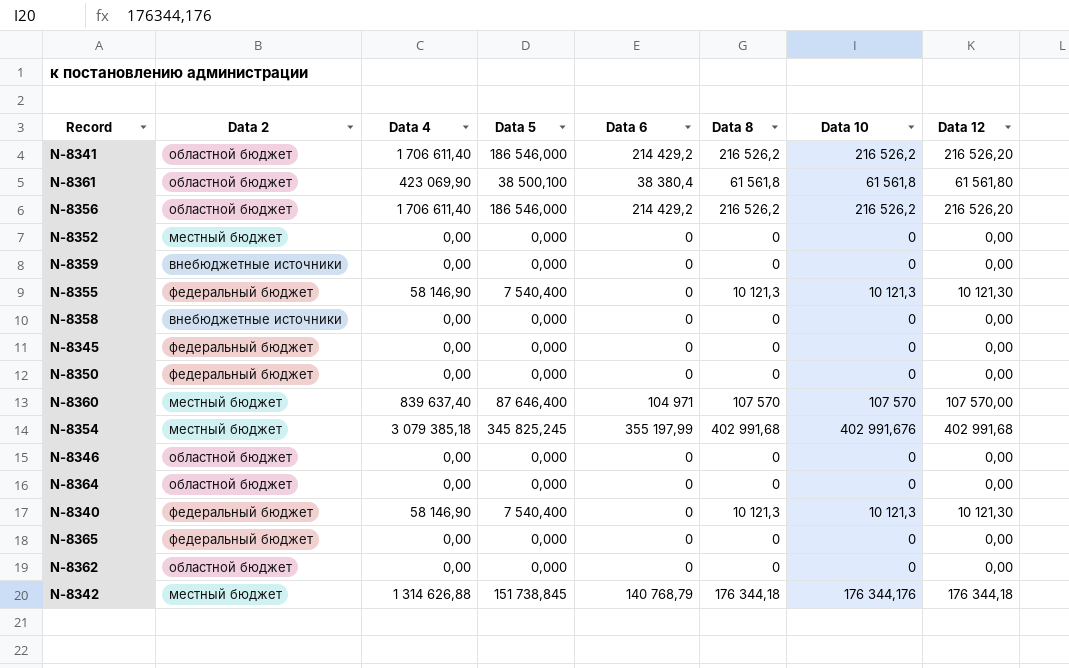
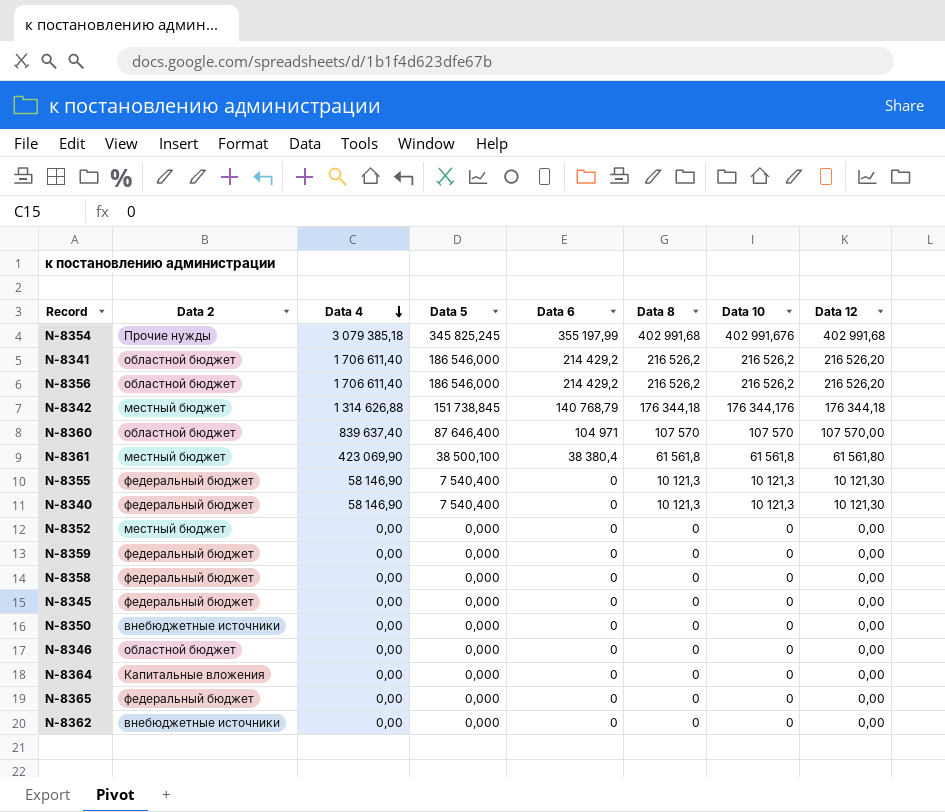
row order: none -> Data 4 descending
N-8354 | Data 2: местный бюджет -> Прочие нужды
N-8360 | Data 2: местный бюджет -> областной бюджет
N-8361 | Data 2: областной бюджет -> местный бюджет
N-8359 | Data 2: внебюджетные источники -> федеральный бюджет
N-8358 | Data 2: внебюджетные источники -> федеральный бюджет
N-8350 | Data 2: федеральный бюджет -> внебюджетные источники
N-8364 | Data 2: областной бюджет -> Капитальные вложения
N-8362 | Data 2: областной бюджет -> внебюджетные источники

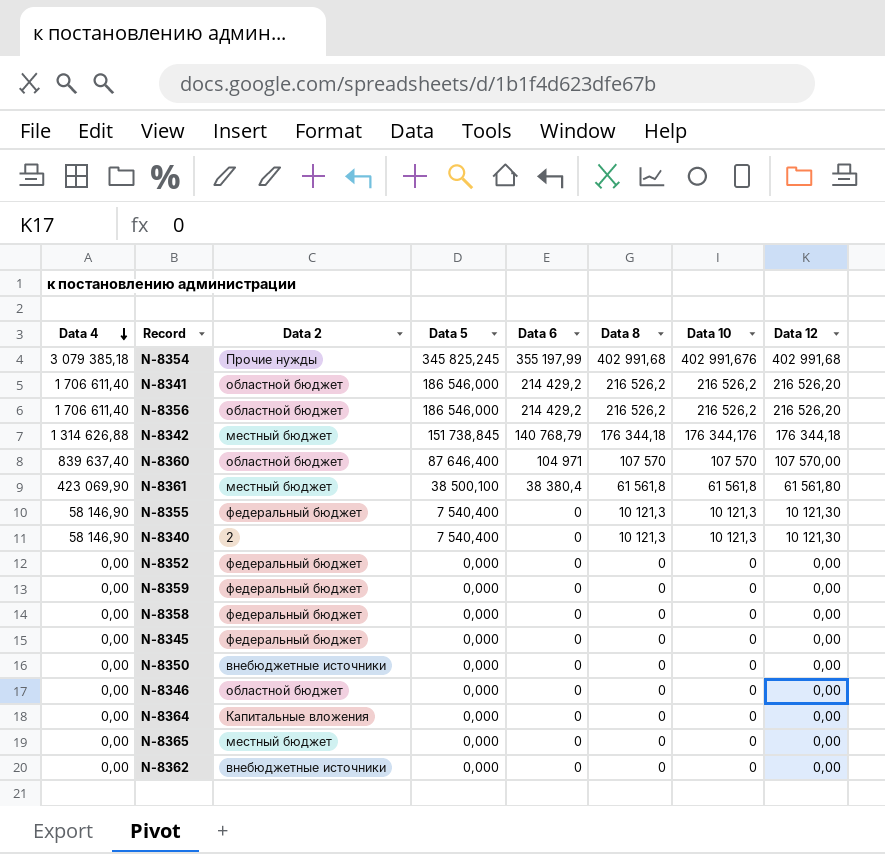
column Data 4 | position: 3 -> 1
N-8340 | Data 2: федеральный бюджет -> 2
N-8352 | Data 2: местный бюджет -> федеральный бюджет
N-8365 | Data 2: федеральный бюджет -> местный бюджет

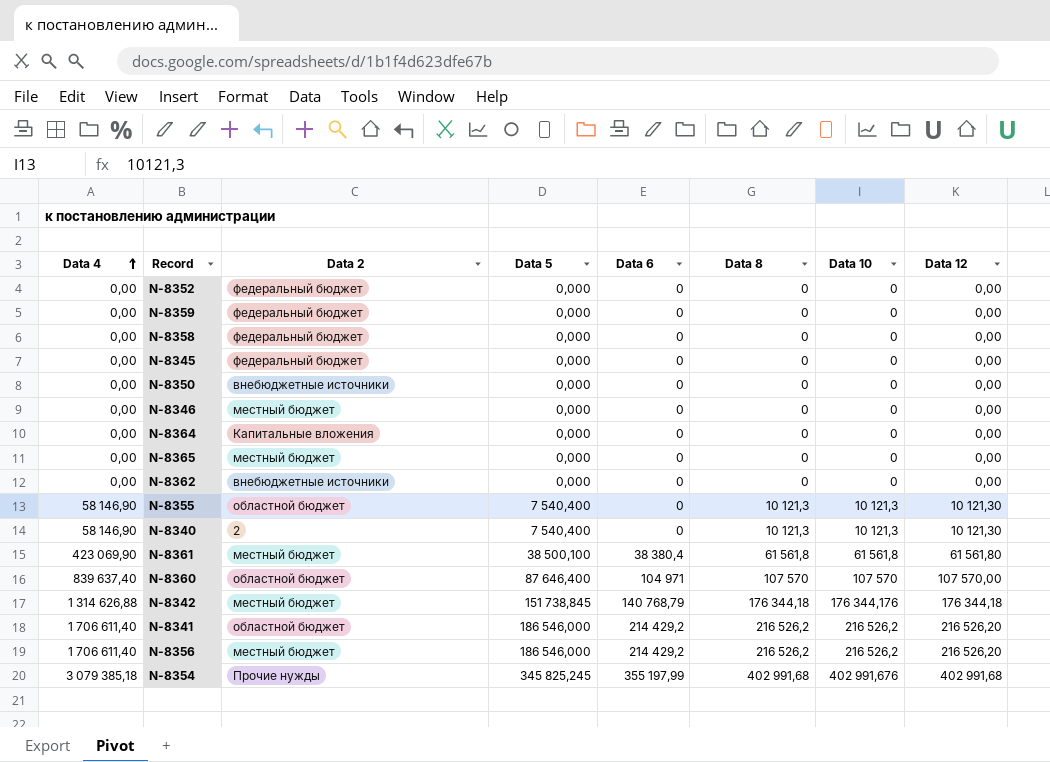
row order: Data 4 descending -> Data 4 ascending
N-8346 | Data 2: областной бюджет -> местный бюджет
N-8355 | Data 2: федеральный бюджет -> областной бюджет
N-8356 | Data 2: областной бюджет -> местный бюджет

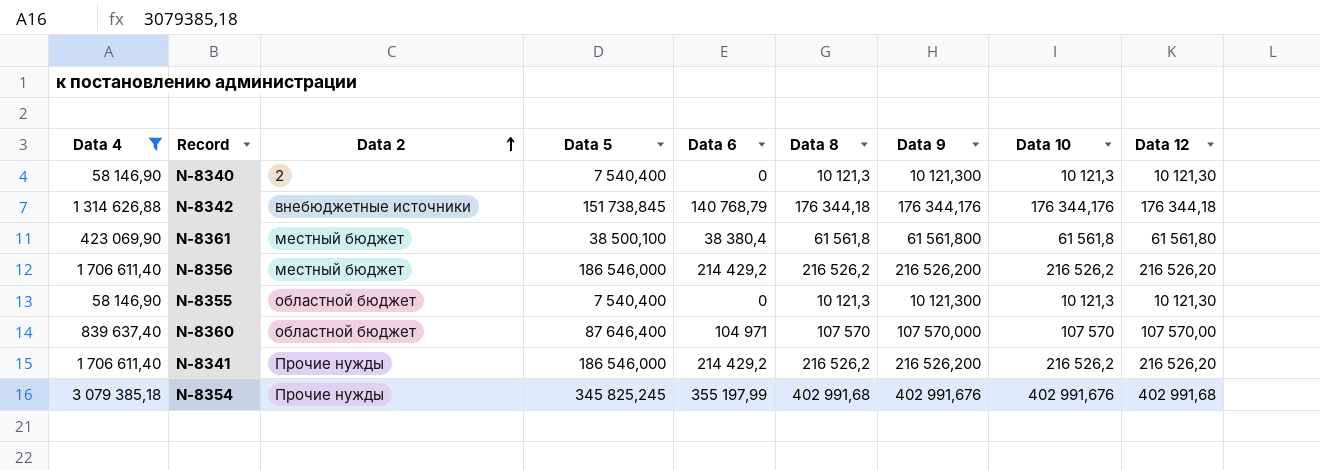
filter: none -> Data 4 != 0,00
row order: Data 4 ascending -> Data 2 ascending
column Data 9 | position: none -> 7
N-8342 | Data 2: местный бюджет -> внебюджетные источники
N-8341 | Data 2: областной бюджет -> Прочие нужды

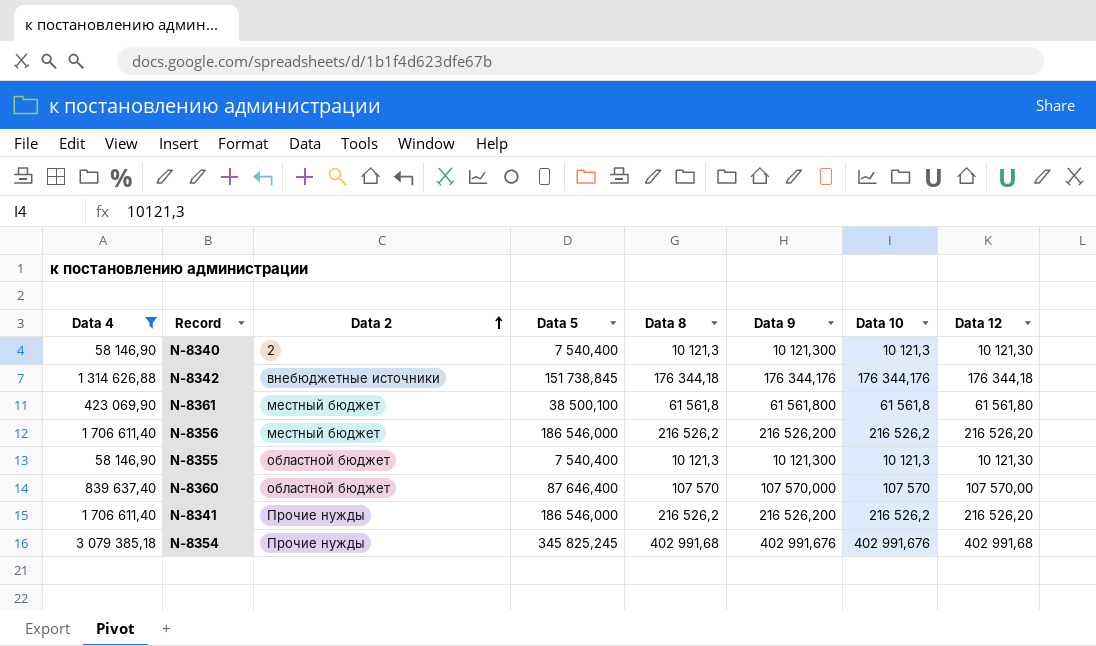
column Data 6 | position: 5 -> none

